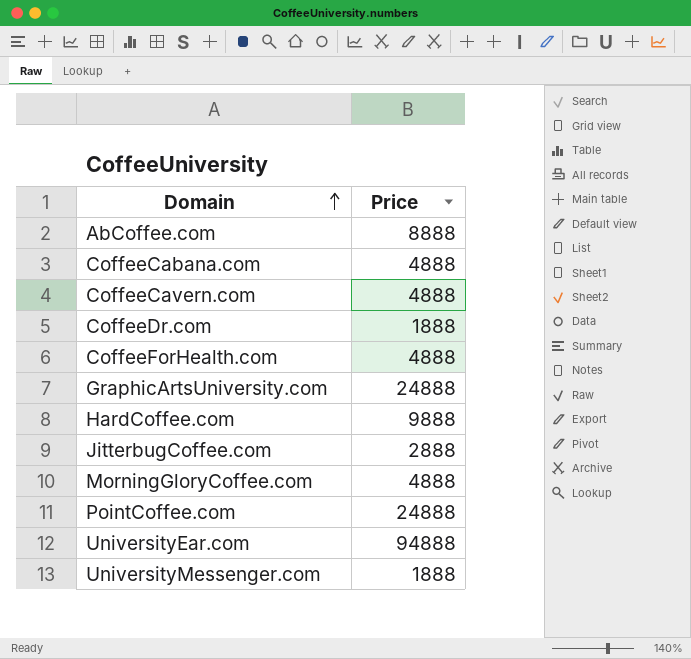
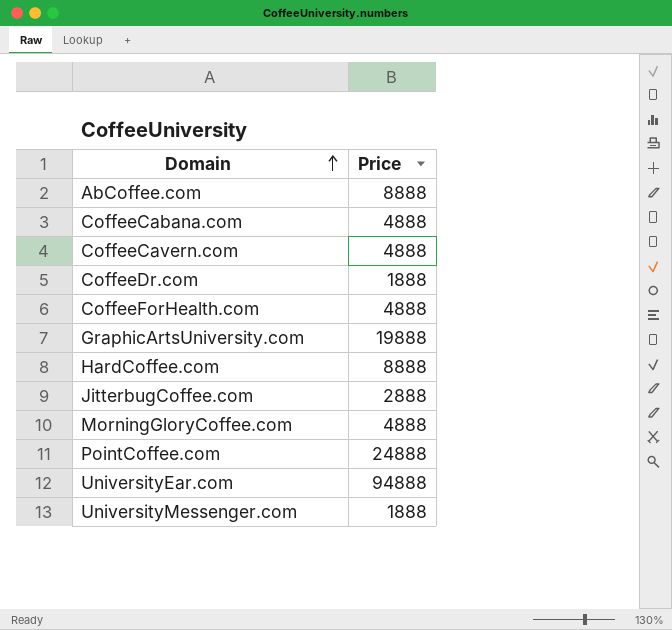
GraphicArtsUniversity.com | Price: 24888 -> 19888
HardCoffee.com | Price: 9888 -> 8888

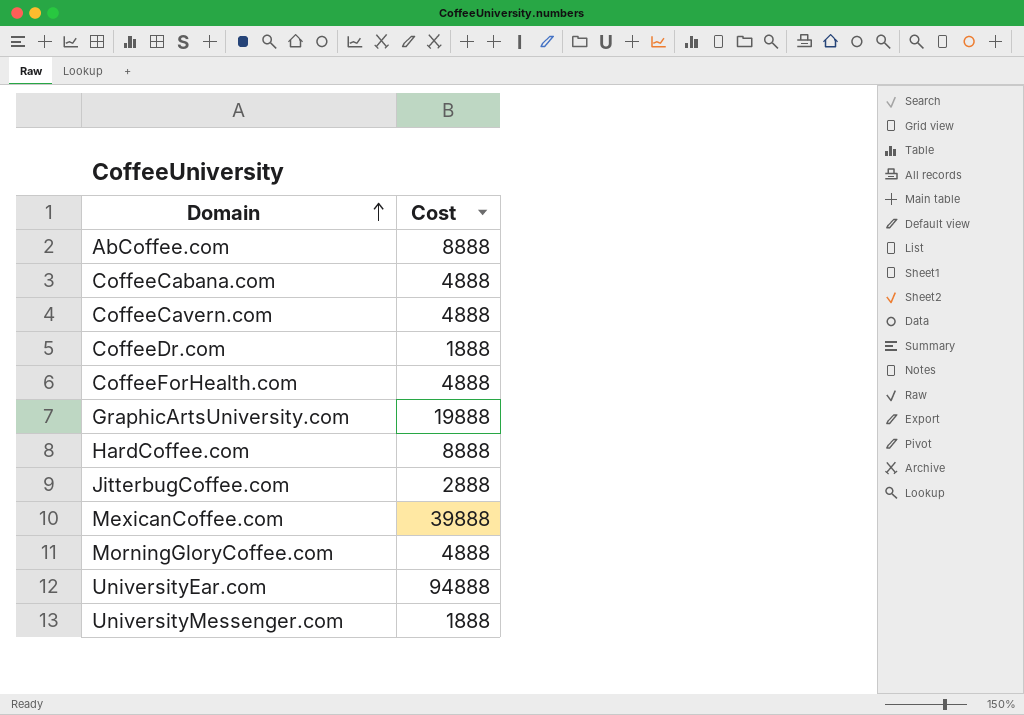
column name: Price -> Cost
row PointCoffee.com: 24888 -> none
row MexicanCoffee.com: none -> 39888

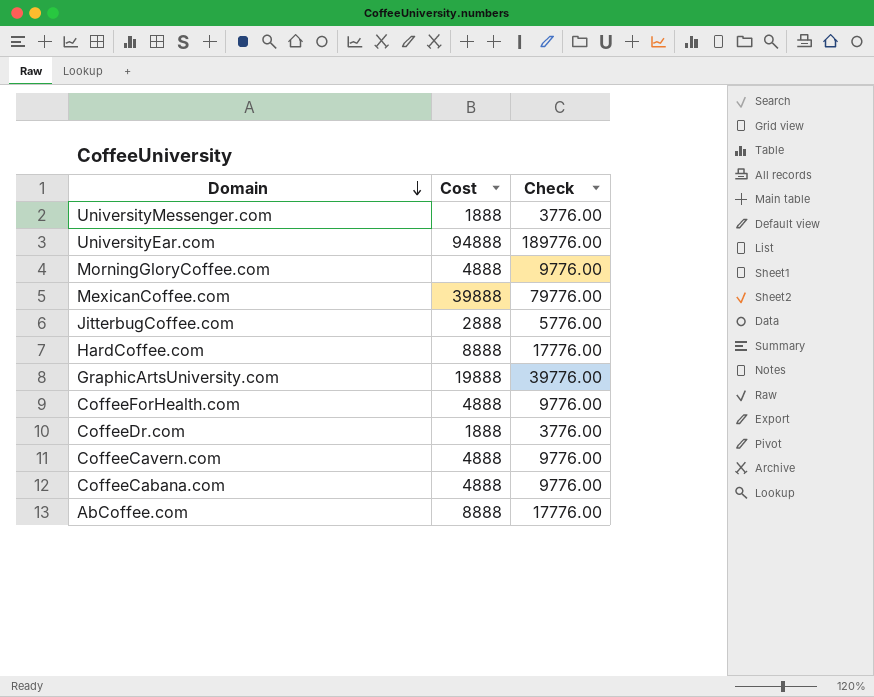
row order: Domain ascending -> Domain descending
column Check | formula: none -> [Cost] * 2

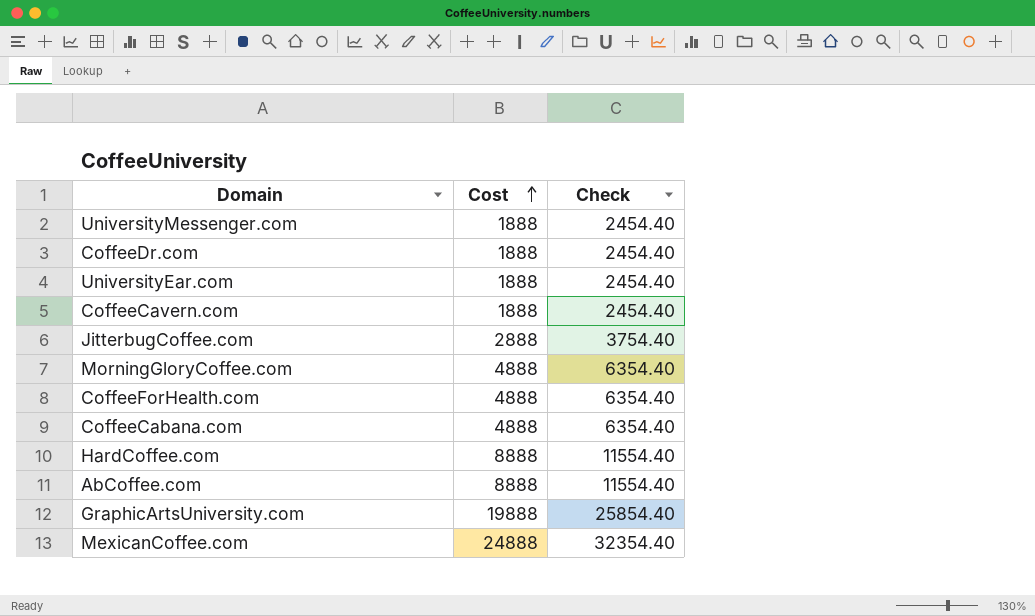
row order: Domain descending -> Cost ascending
column Check | formula: [Cost] * 2 -> [Cost] * 1.3
UniversityEar.com | Cost: 94888 -> 1888
CoffeeCavern.com | Cost: 4888 -> 1888
MexicanCoffee.com | Cost: 39888 -> 24888

